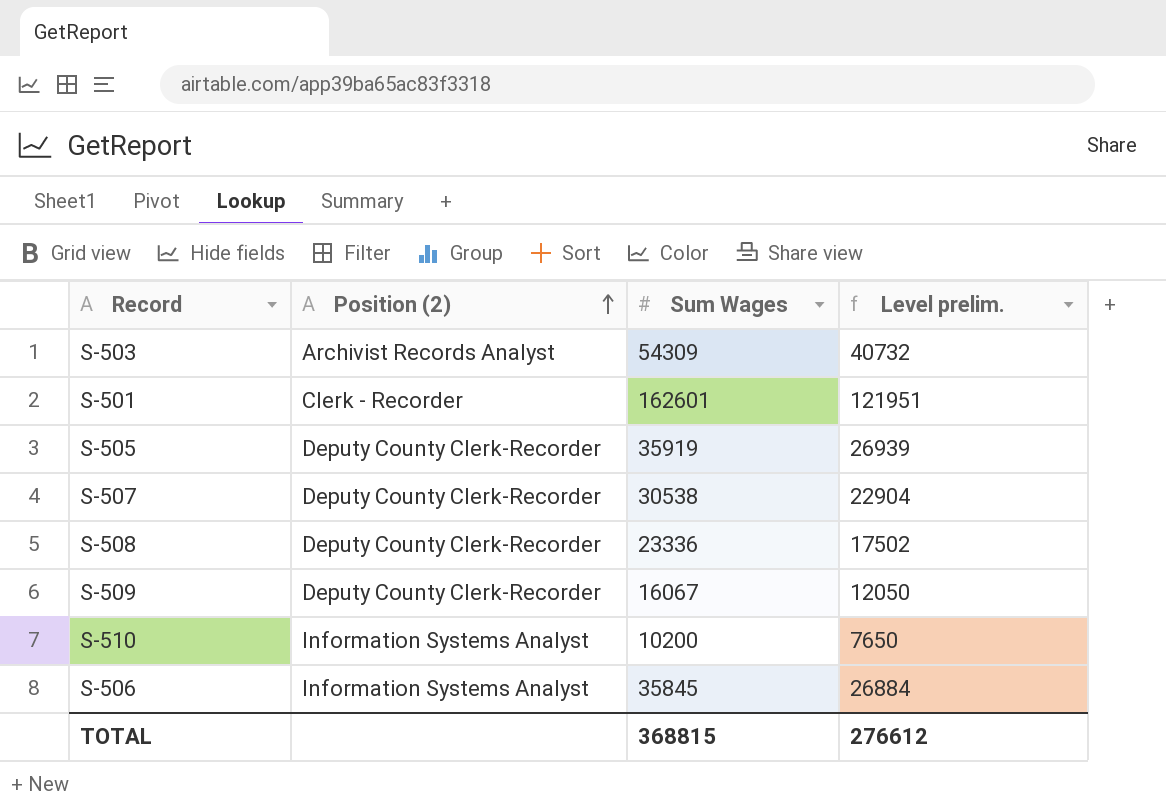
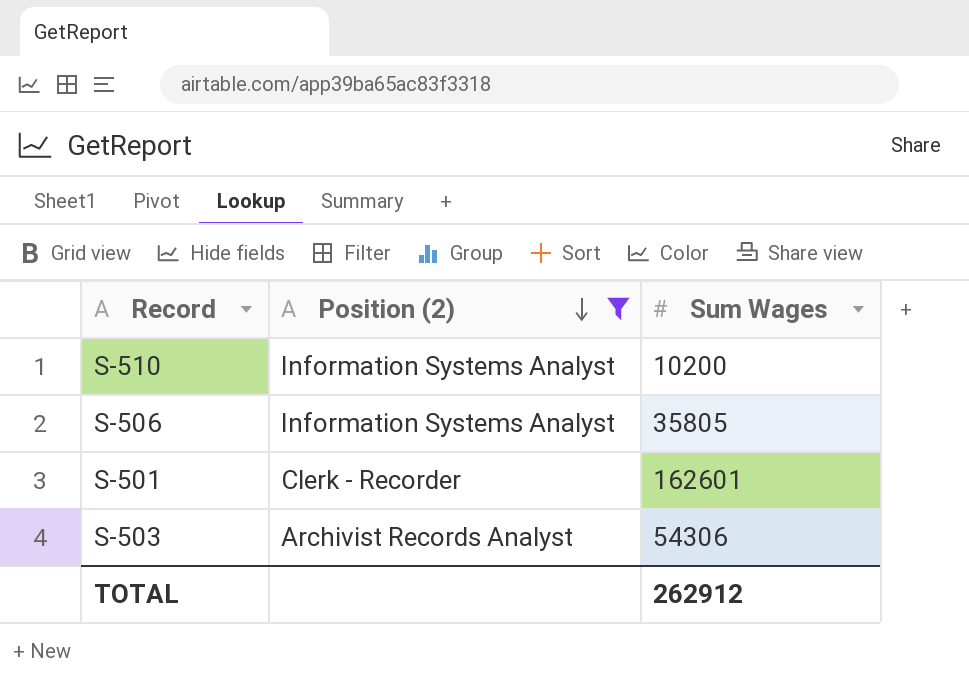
filter: none -> Position (2) != Deputy County Clerk-Recorder
row order: Position (2) ascending -> Position (2) descending
column Level prelim. | formula: [Sum Wages] * 0.75 -> none
S-506 | Sum Wages: 35845 -> 35805
S-503 | Sum Wages: 54309 -> 54306
TOTAL | Sum Wages: 368815 -> 262912

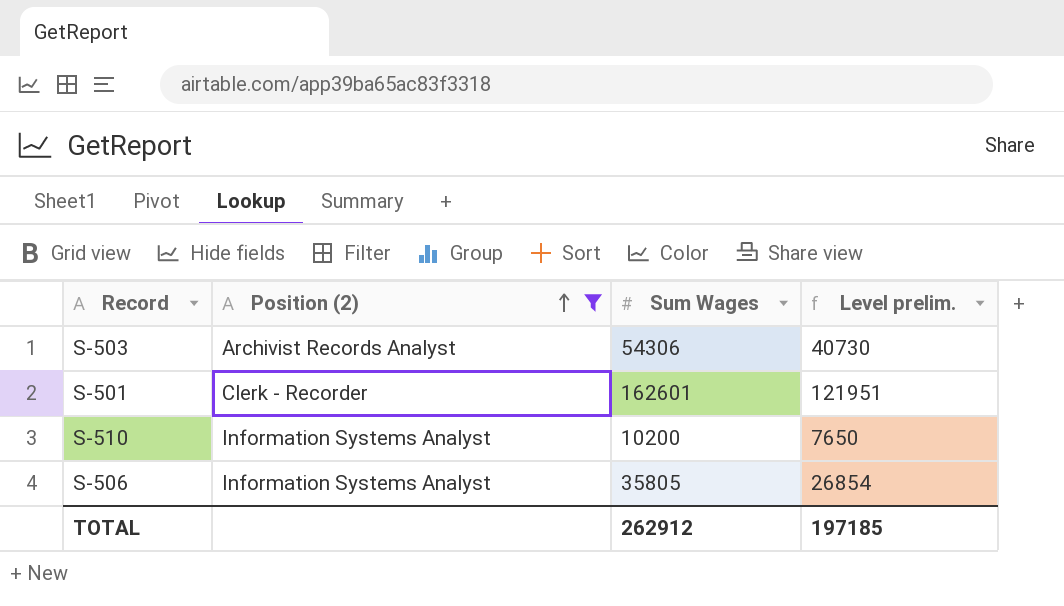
row order: Position (2) descending -> Position (2) ascending
column Level prelim. | formula: none -> [Sum Wages] * 0.75

